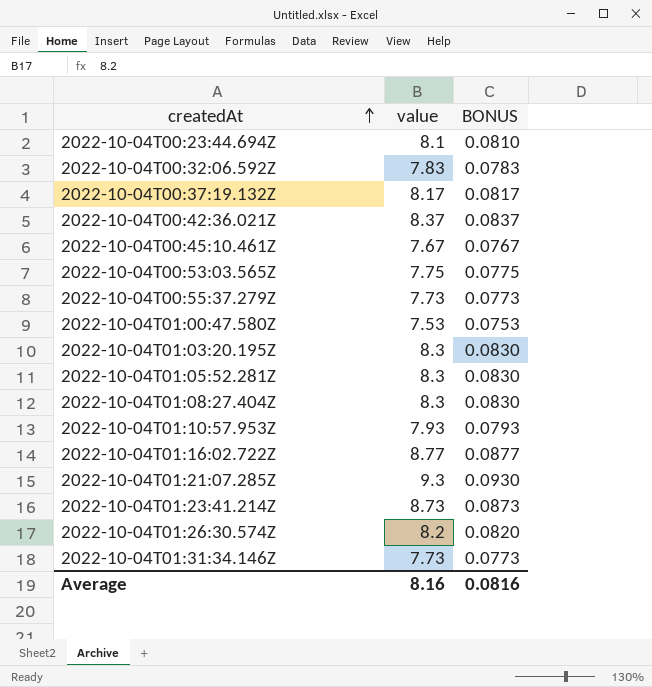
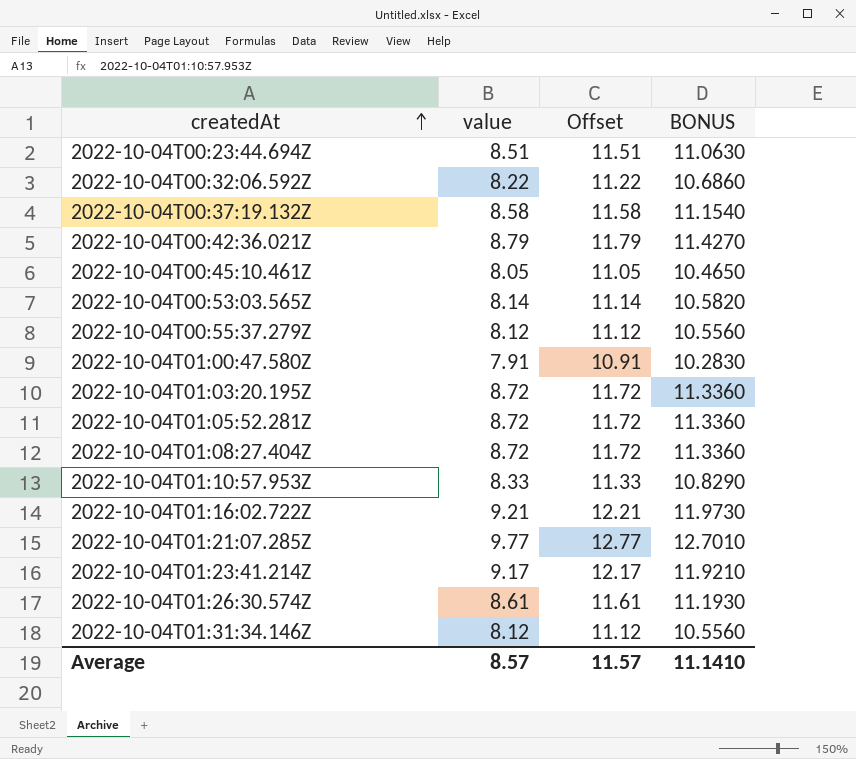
column Offset | formula: none -> [value] + 3
column BONUS | formula: [value] * 0.01 -> [value] * 1.3
2022-10-04T00:23:44.694Z | value: 8.1 -> 8.51
2022-10-04T00:32:06.592Z | value: 7.83 -> 8.22
2022-10-04T00:37:19.132Z | value: 8.17 -> 8.58
2022-10-04T00:42:36.021Z | value: 8.37 -> 8.79
2022-10-04T00:45:10.461Z | value: 7.67 -> 8.05
2022-10-04T00:53:03.565Z | value: 7.75 -> 8.14
2022-10-04T00:55:37.279Z | value: 7.73 -> 8.12
2022-10-04T01:00:47.580Z | value: 7.53 -> 7.91
2022-10-04T01:03:20.195Z | value: 8.3 -> 8.72
2022-10-04T01:05:52.281Z | value: 8.3 -> 8.72
2022-10-04T01:08:27.404Z | value: 8.3 -> 8.72
2022-10-04T01:10:57.953Z | value: 7.93 -> 8.33
2022-10-04T01:16:02.722Z | value: 8.77 -> 9.21
2022-10-04T01:21:07.285Z | value: 9.3 -> 9.77
2022-10-04T01:23:41.214Z | value: 8.73 -> 9.17
2022-10-04T01:26:30.574Z | value: 8.2 -> 8.61
2022-10-04T01:31:34.146Z | value: 7.73 -> 8.12
Average | value: 8.16 -> 8.57
Average | BONUS: 0.0816 -> 11.1410

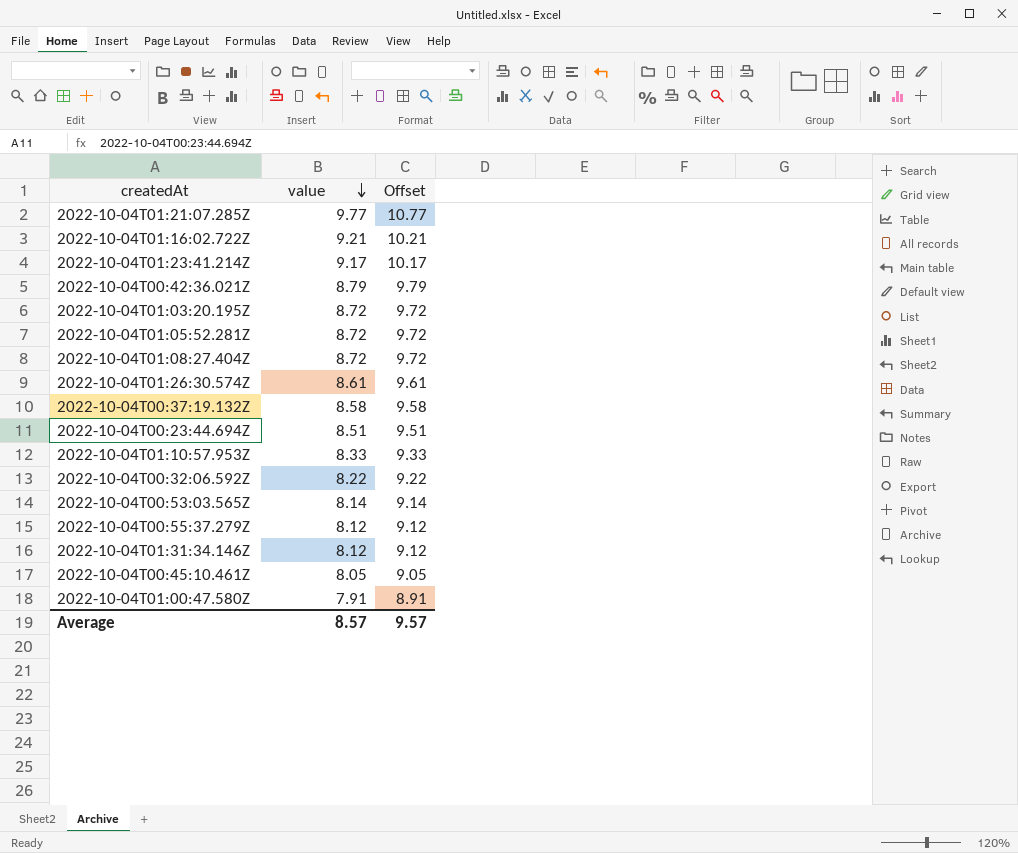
row order: createdAt ascending -> value descending
column BONUS | formula: [value] * 1.3 -> none
column Offset | formula: [value] + 3 -> [value] + 1
Average | Offset: 11.57 -> 9.57

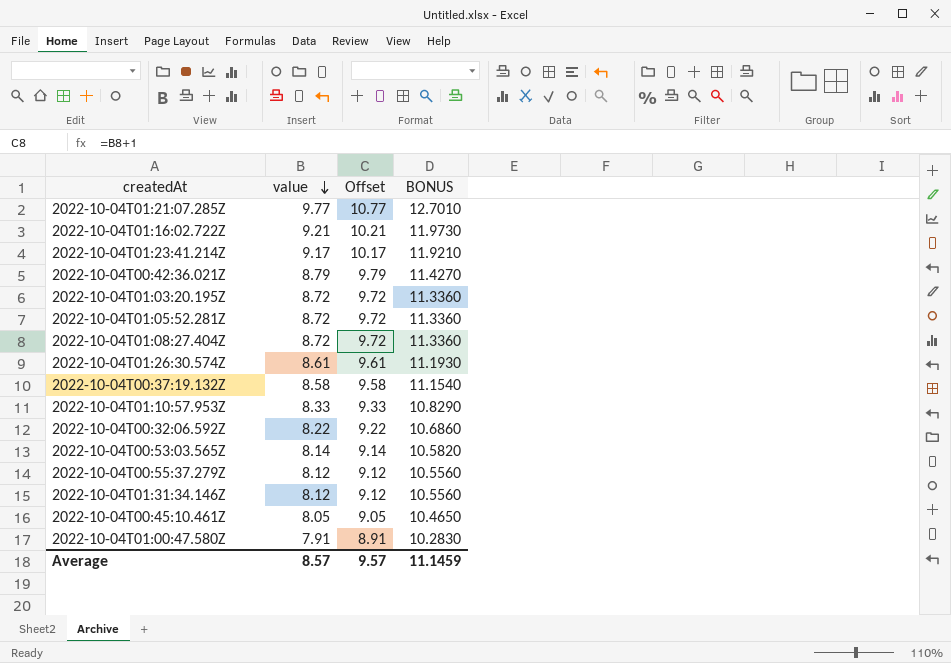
column BONUS | formula: none -> [value] * 1.3
row 2022-10-04T00:23:44.694Z: 8.51 | 9.51 -> none

